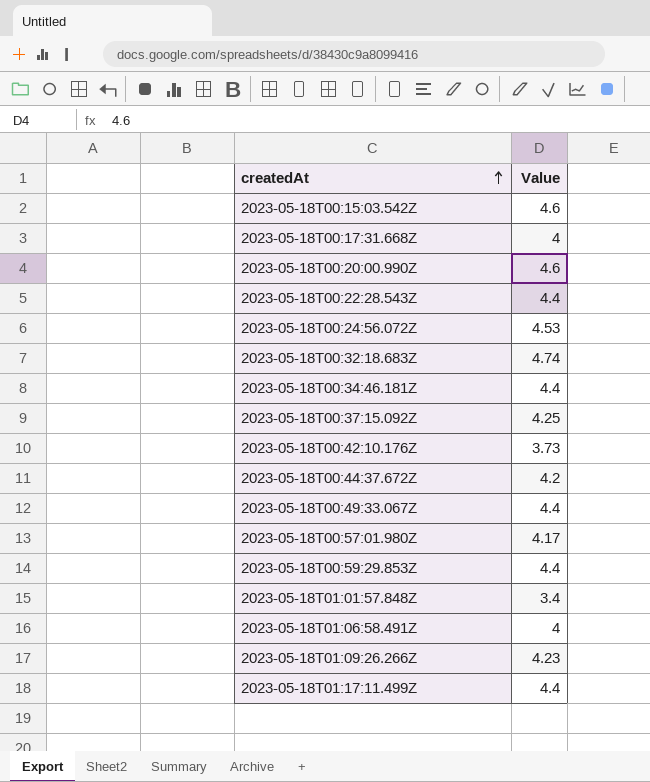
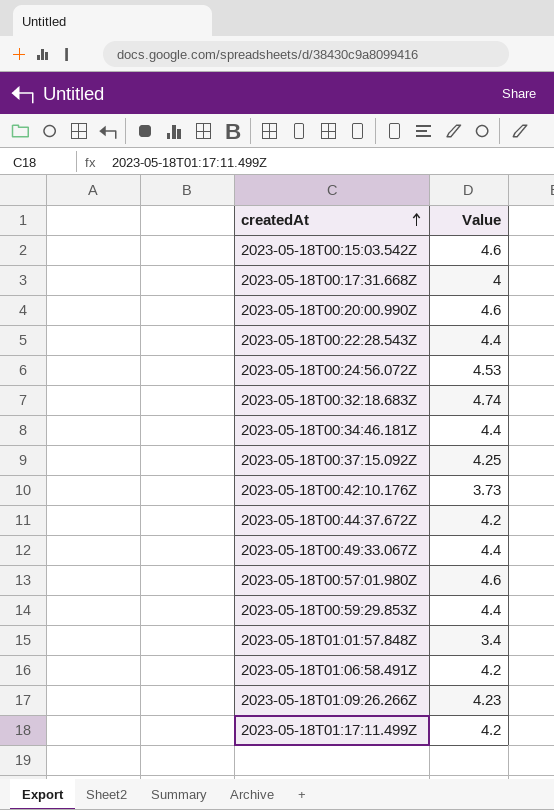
2023-05-18T00:57:01.980Z | Value: 4.17 -> 4.6
2023-05-18T01:06:58.491Z | Value: 4 -> 4.2
2023-05-18T01:17:11.499Z | Value: 4.4 -> 4.2

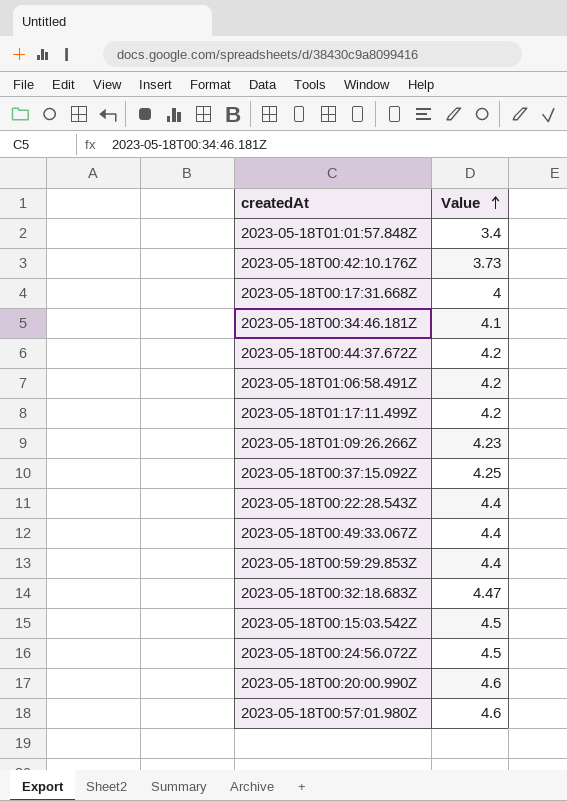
row order: createdAt ascending -> Value ascending
2023-05-18T00:34:46.181Z | Value: 4.4 -> 4.1
2023-05-18T00:32:18.683Z | Value: 4.74 -> 4.47
2023-05-18T00:15:03.542Z | Value: 4.6 -> 4.5
2023-05-18T00:24:56.072Z | Value: 4.53 -> 4.5

